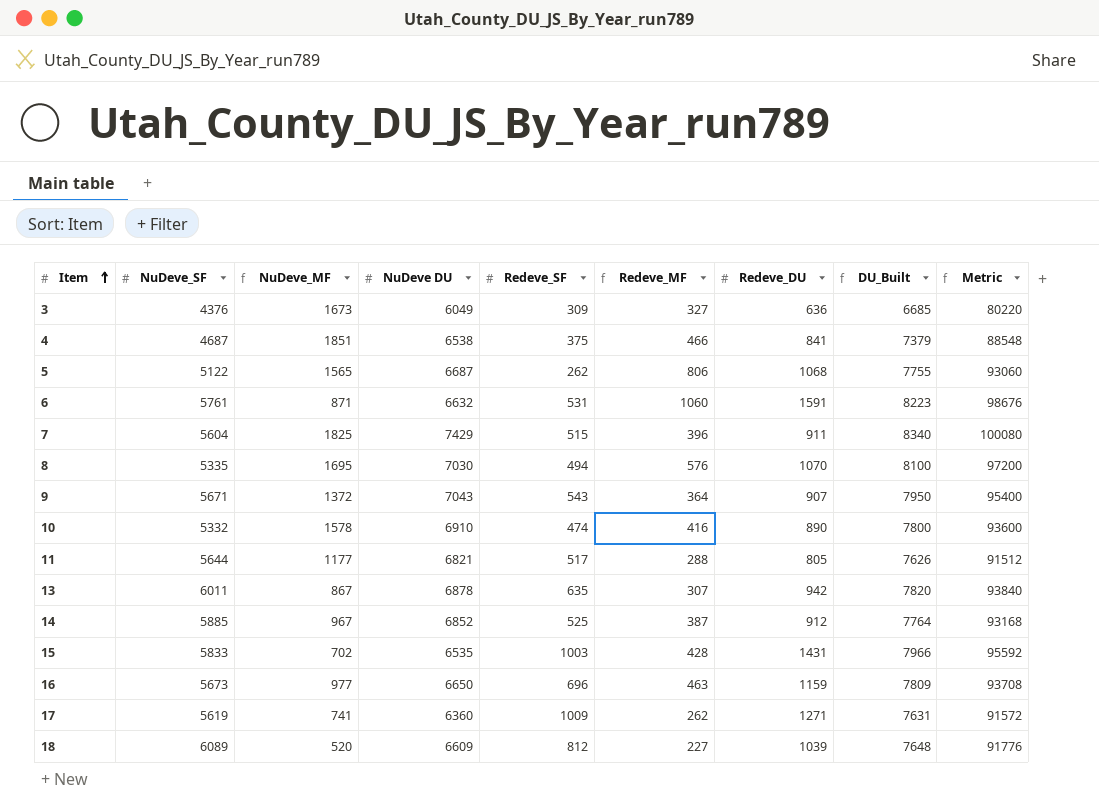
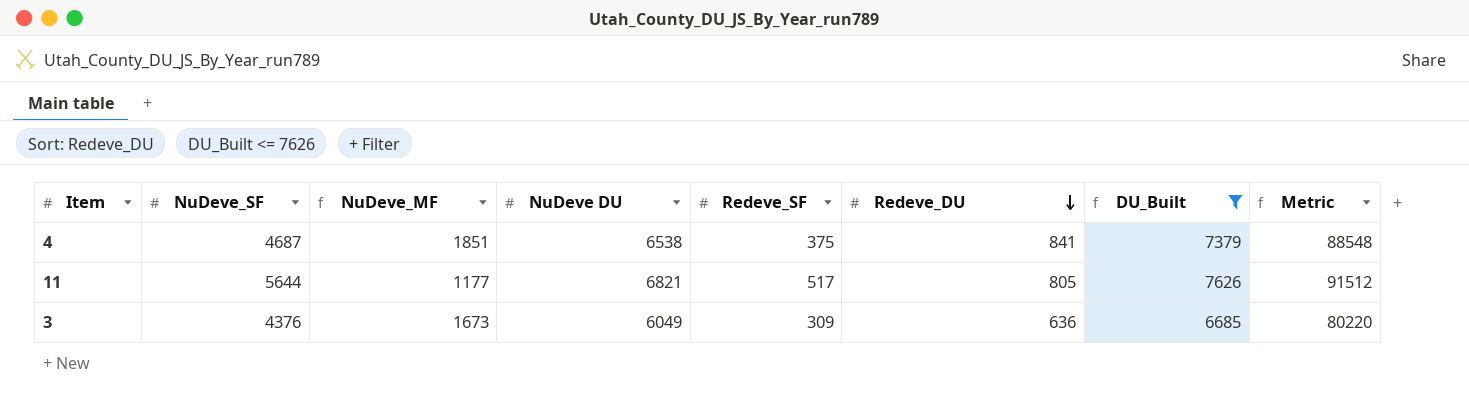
filter: none -> DU_Built <= 7626
row order: Item ascending -> Redeve_DU descending
column Redeve_MF | formula: [Redeve_DU] - [Redeve_SF] -> none

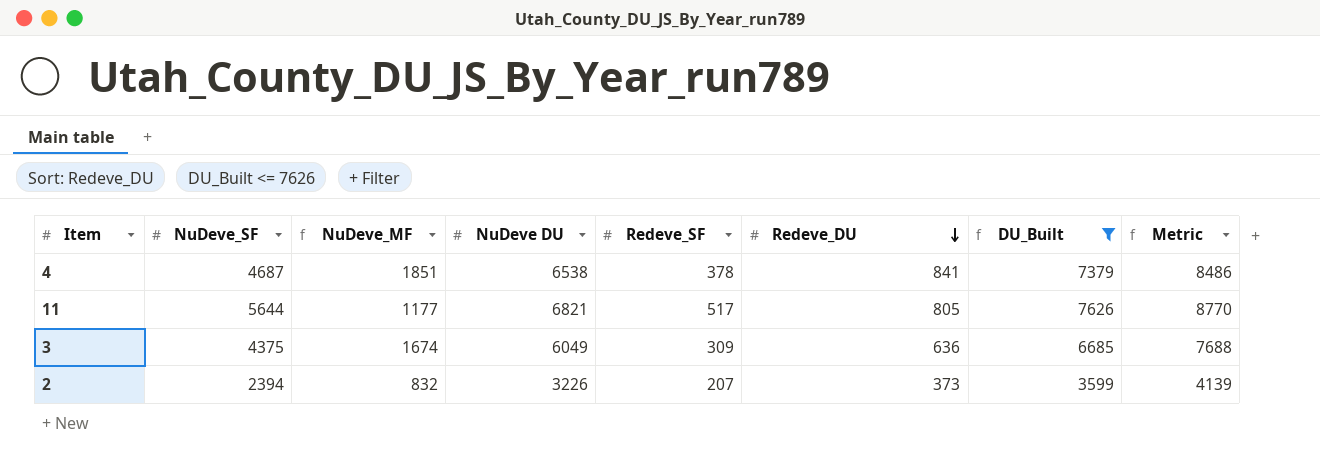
column Metric | formula: [DU_Built] * 12 -> [DU_Built] * 1.15
4 | Redeve_SF: 375 -> 378
3 | NuDeve_SF: 4376 -> 4375
3 | NuDeve_MF: 1673 -> 1674
row 2: none -> 2394 | 832 | 3226 | 207 | 373 | 3599 | 4139

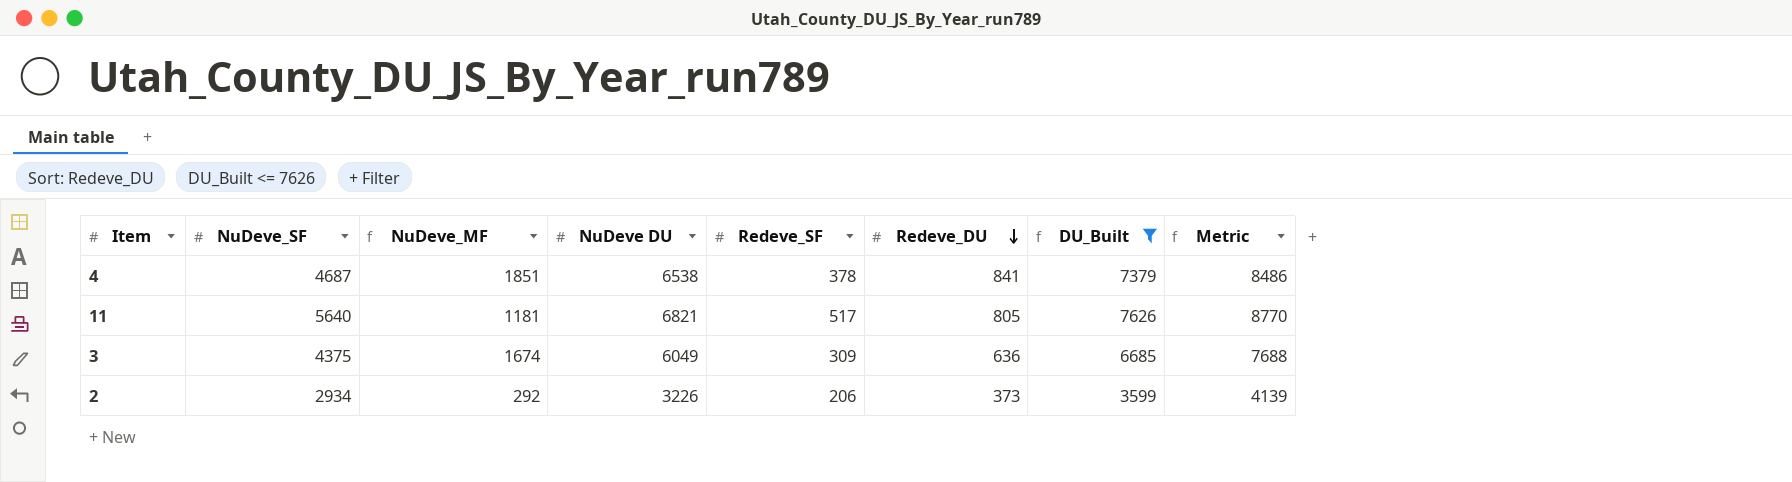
11 | NuDeve_SF: 5644 -> 5640
11 | NuDeve_MF: 1177 -> 1181
2 | NuDeve_SF: 2394 -> 2934
2 | NuDeve_MF: 832 -> 292
2 | Redeve_SF: 207 -> 206

